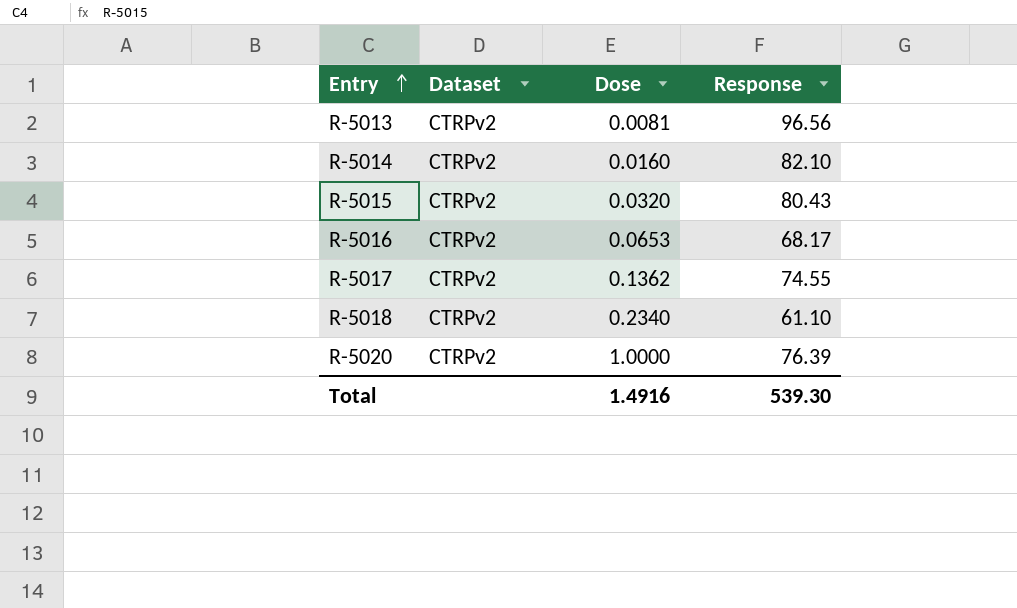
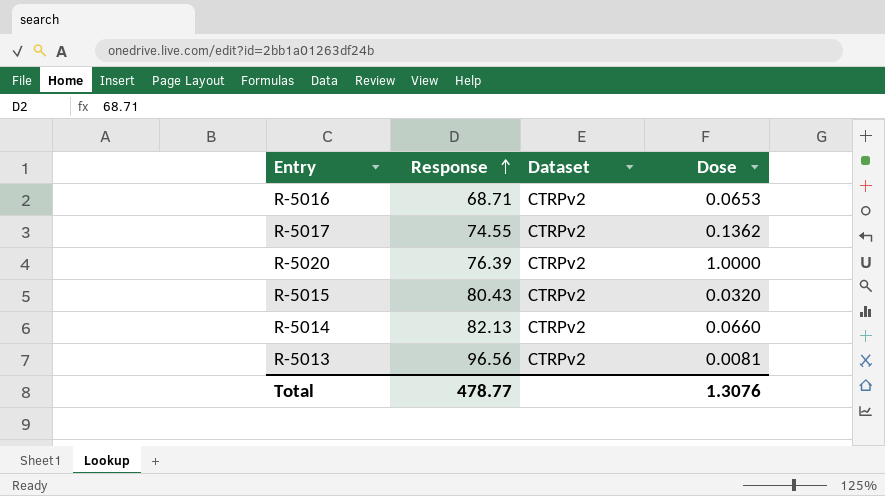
row order: Entry ascending -> Response ascending
column Response | position: 4 -> 2
row R-5018: CTRPv2 | 0.2340 | 61.10 -> none
R-5016 | Response: 68.17 -> 68.71
R-5014 | Response: 82.10 -> 82.13
R-5014 | Dose: 0.0160 -> 0.0660
Total | Response: 539.30 -> 478.77
Total | Dose: 1.4916 -> 1.3076

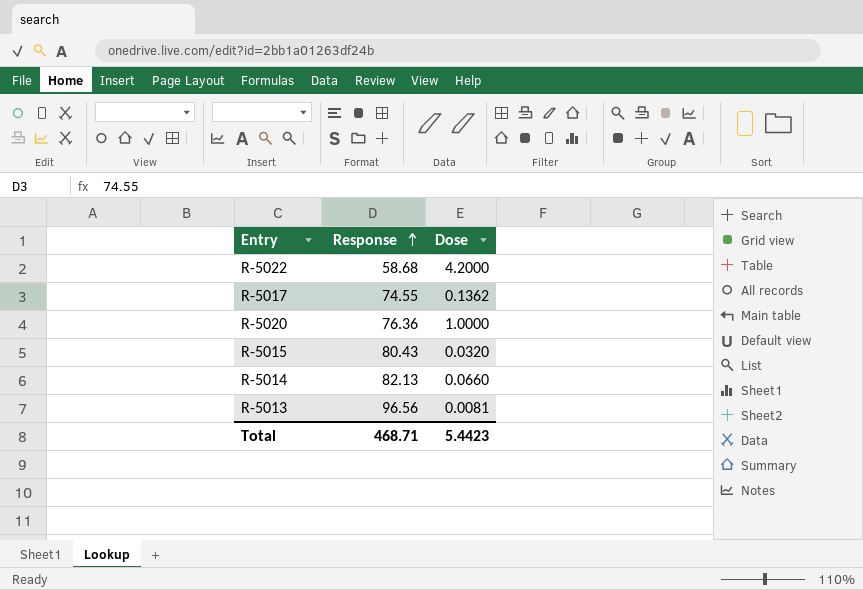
column Dataset | position: 3 -> none
row R-5016: 68.71 | CTRPv2 | 0.0653 -> none
row R-5022: none -> 58.68 | 4.2000
R-5020 | Response: 76.39 -> 76.36
Total | Response: 478.77 -> 468.71
Total | Dose: 1.3076 -> 5.4423

